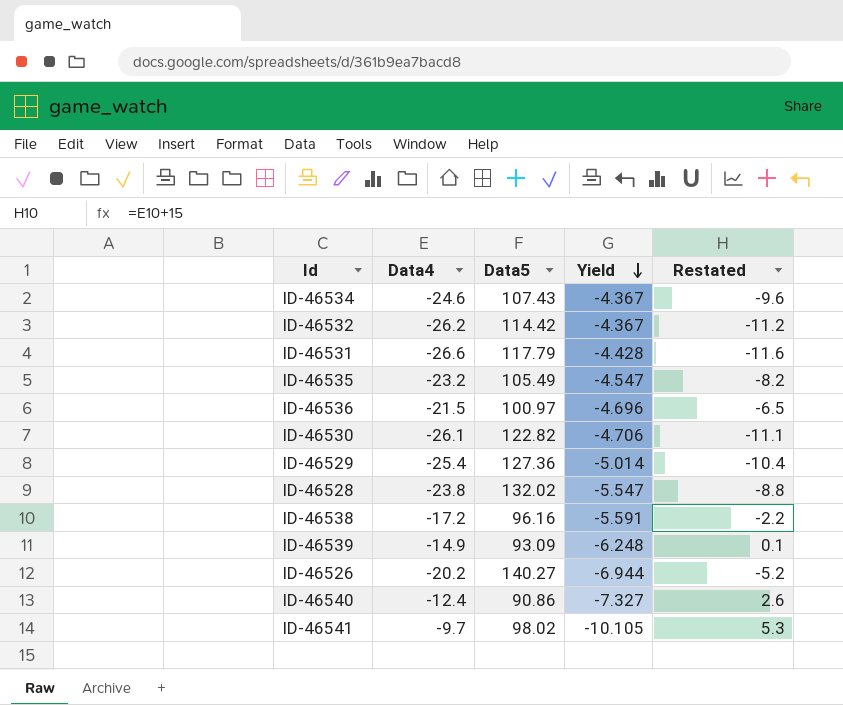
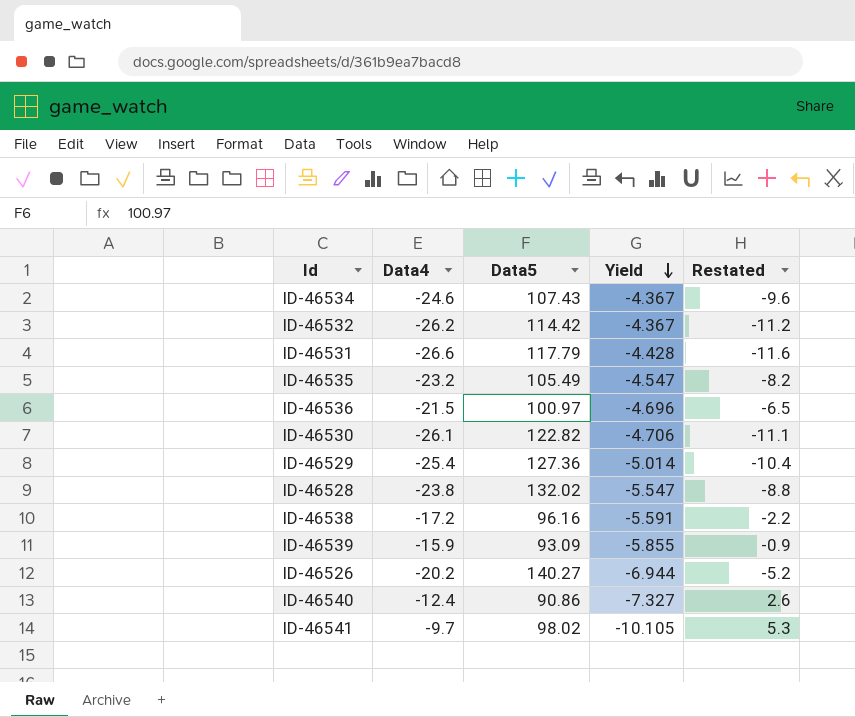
ID-46539 | Data4: -14.9 -> -15.9
ID-46539 | Yield: -6.248 -> -5.855
ID-46539 | Restated: 0.1 -> -0.9

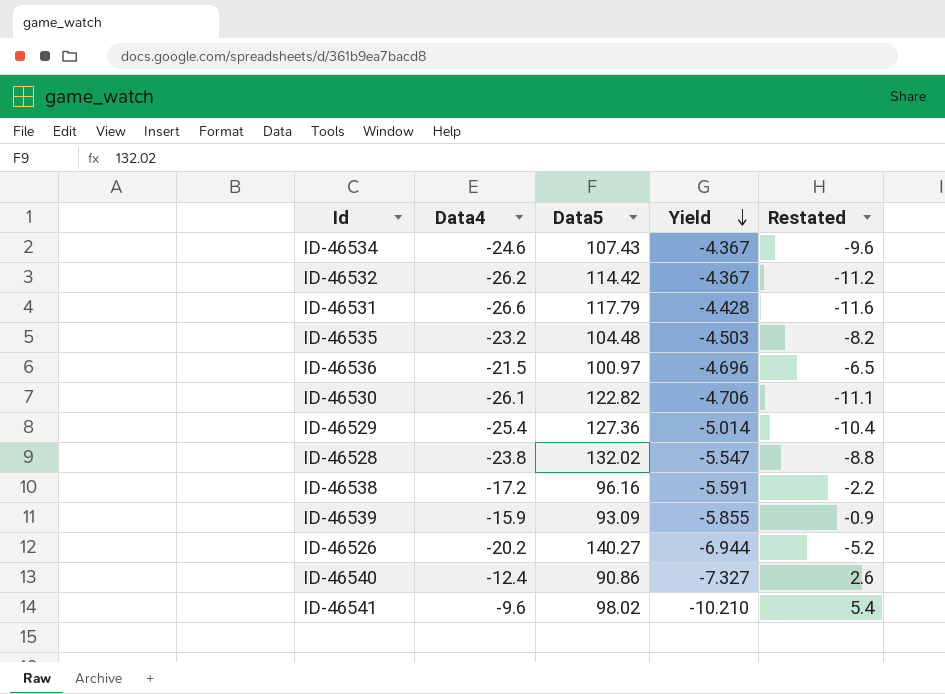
ID-46535 | Data5: 105.49 -> 104.48
ID-46535 | Yield: -4.547 -> -4.503
ID-46541 | Data4: -9.7 -> -9.6
ID-46541 | Yield: -10.105 -> -10.210
ID-46541 | Restated: 5.3 -> 5.4

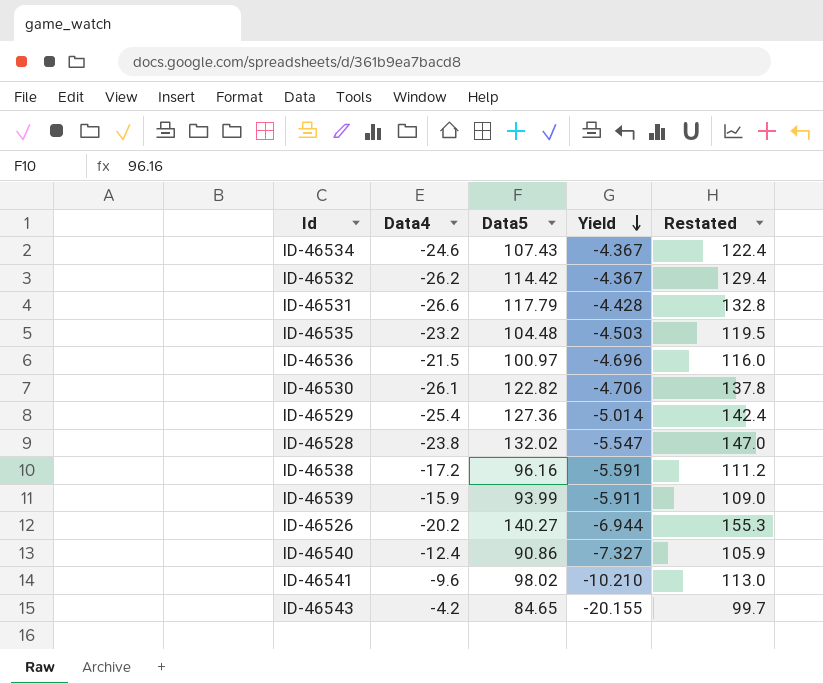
column Restated | formula: [Data4] + 15 -> [Data5] + 15
ID-46539 | Data5: 93.09 -> 93.99
ID-46539 | Yield: -5.855 -> -5.911
row ID-46543: none -> -4.2 | 84.65 | -20.155 | 99.7

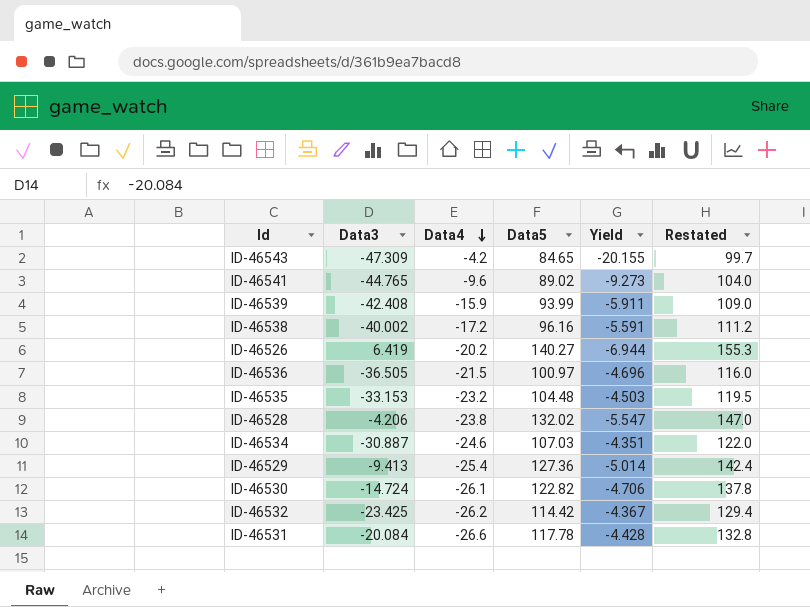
row order: Yield descending -> Data4 descending
column Data3 | position: none -> 2
row ID-46540: -12.4 | 90.86 | -7.327 | 105.9 -> none
ID-46541 | Data5: 98.02 -> 89.02
ID-46541 | Yield: -10.210 -> -9.273
ID-46541 | Restated: 113.0 -> 104.0
ID-46534 | Data5: 107.43 -> 107.03
ID-46534 | Yield: -4.367 -> -4.351
ID-46534 | Restated: 122.4 -> 122.0
ID-46531 | Data5: 117.79 -> 117.78

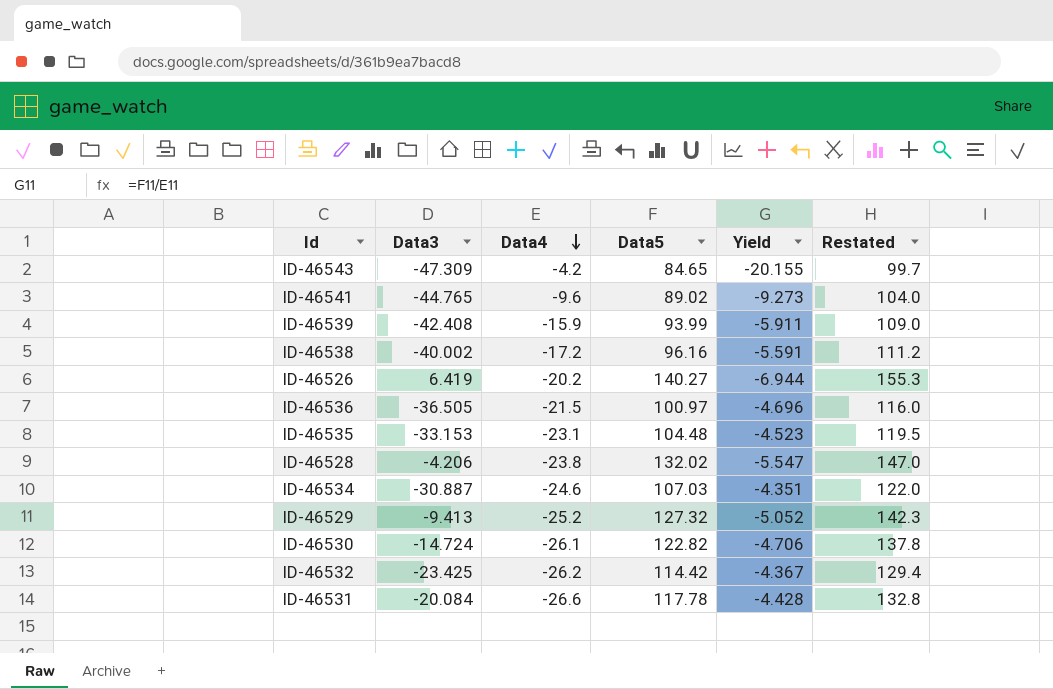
ID-46535 | Data4: -23.2 -> -23.1
ID-46535 | Yield: -4.503 -> -4.523
ID-46529 | Data4: -25.4 -> -25.2
ID-46529 | Data5: 127.36 -> 127.32
ID-46529 | Yield: -5.014 -> -5.052
ID-46529 | Restated: 142.4 -> 142.3

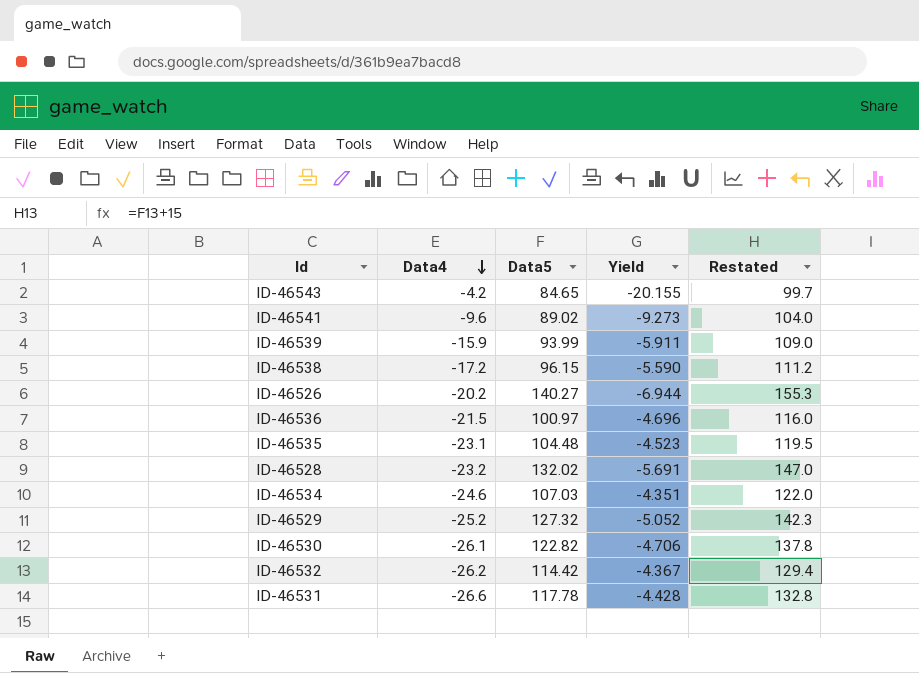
column Data3 | position: 2 -> none
ID-46538 | Data5: 96.16 -> 96.15
ID-46538 | Yield: -5.591 -> -5.590
ID-46528 | Data4: -23.8 -> -23.2
ID-46528 | Yield: -5.547 -> -5.691

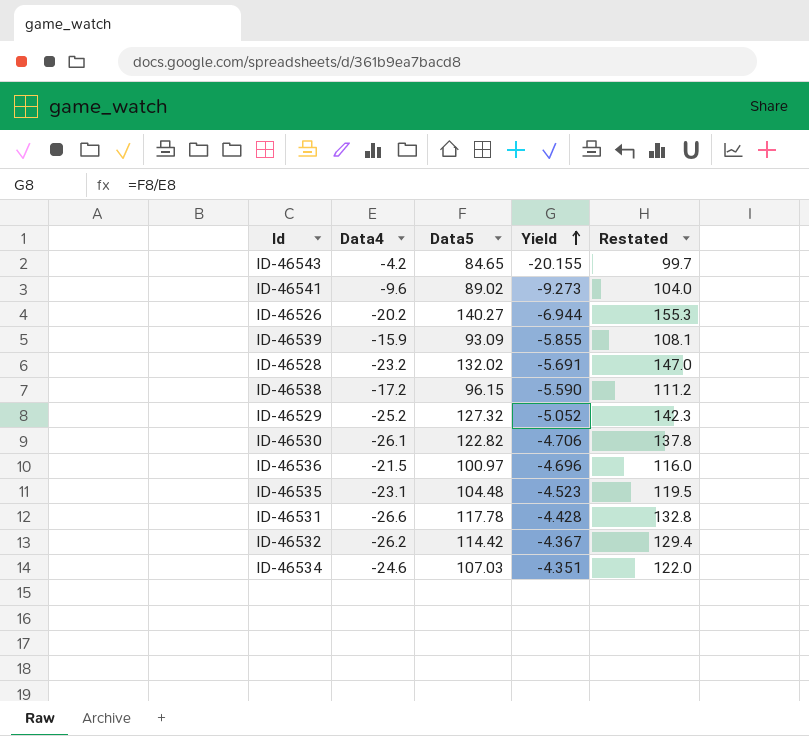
row order: Data4 descending -> Yield ascending
ID-46539 | Data5: 93.99 -> 93.09
ID-46539 | Yield: -5.911 -> -5.855
ID-46539 | Restated: 109.0 -> 108.1

